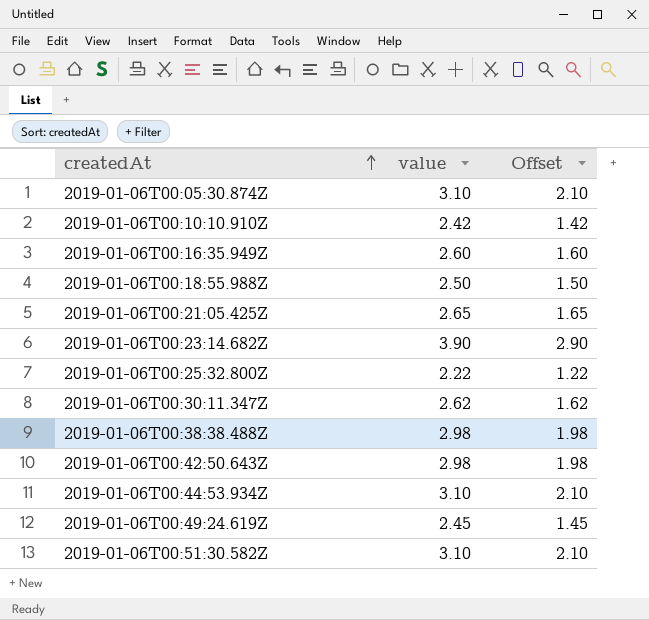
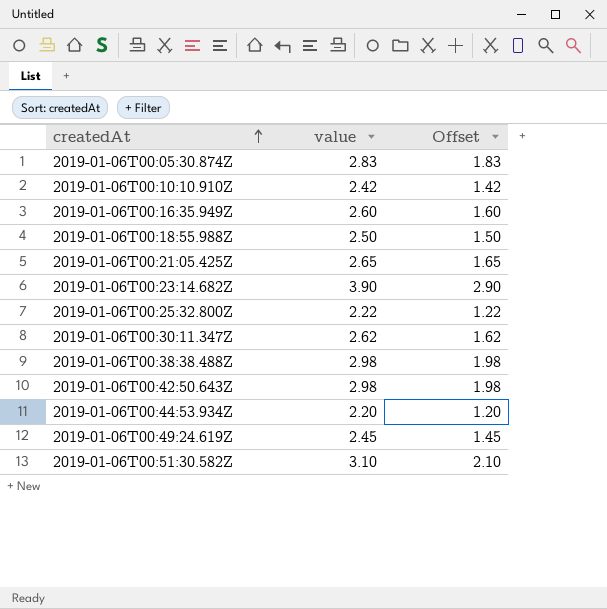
2019-01-06T00:05:30.874Z | value: 3.10 -> 2.83
2019-01-06T00:05:30.874Z | Offset: 2.10 -> 1.83
2019-01-06T00:44:53.934Z | value: 3.10 -> 2.20
2019-01-06T00:44:53.934Z | Offset: 2.10 -> 1.20

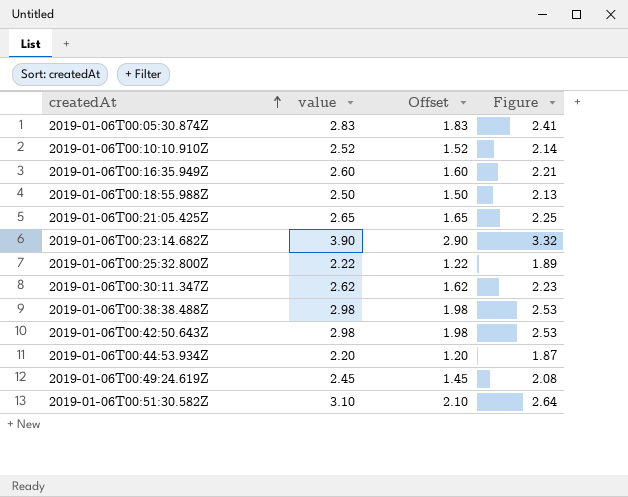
column Figure | formula: none -> [value] * 0.85
2019-01-06T00:10:10.910Z | value: 2.42 -> 2.52
2019-01-06T00:10:10.910Z | Offset: 1.42 -> 1.52

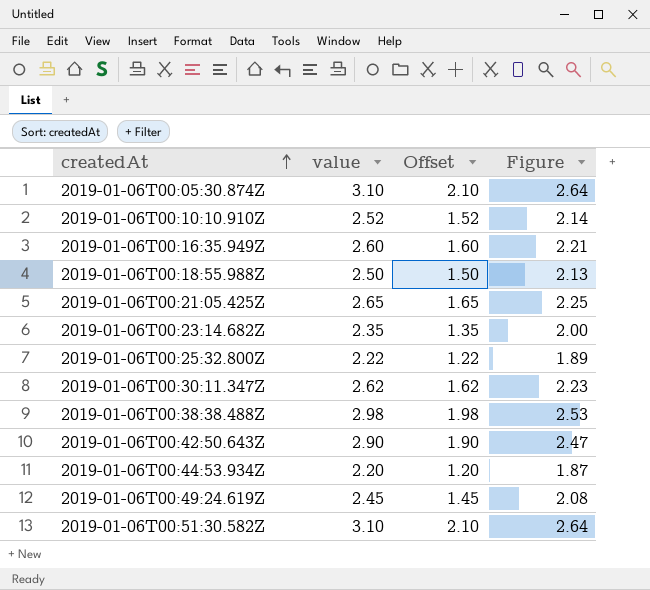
2019-01-06T00:05:30.874Z | value: 2.83 -> 3.10
2019-01-06T00:05:30.874Z | Offset: 1.83 -> 2.10
2019-01-06T00:05:30.874Z | Figure: 2.41 -> 2.64
2019-01-06T00:23:14.682Z | value: 3.90 -> 2.35
2019-01-06T00:23:14.682Z | Offset: 2.90 -> 1.35
2019-01-06T00:23:14.682Z | Figure: 3.32 -> 2.00
2019-01-06T00:42:50.643Z | value: 2.98 -> 2.90
2019-01-06T00:42:50.643Z | Offset: 1.98 -> 1.90
2019-01-06T00:42:50.643Z | Figure: 2.53 -> 2.47

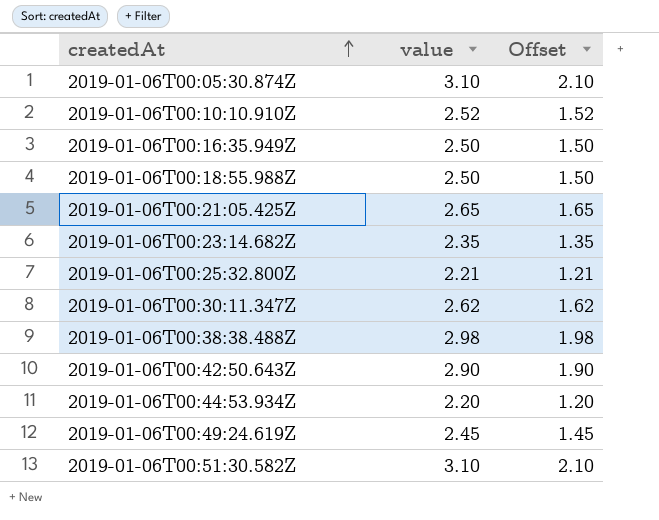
column Figure | formula: [value] * 0.85 -> none
2019-01-06T00:16:35.949Z | value: 2.60 -> 2.50
2019-01-06T00:16:35.949Z | Offset: 1.60 -> 1.50
2019-01-06T00:25:32.800Z | value: 2.22 -> 2.21
2019-01-06T00:25:32.800Z | Offset: 1.22 -> 1.21

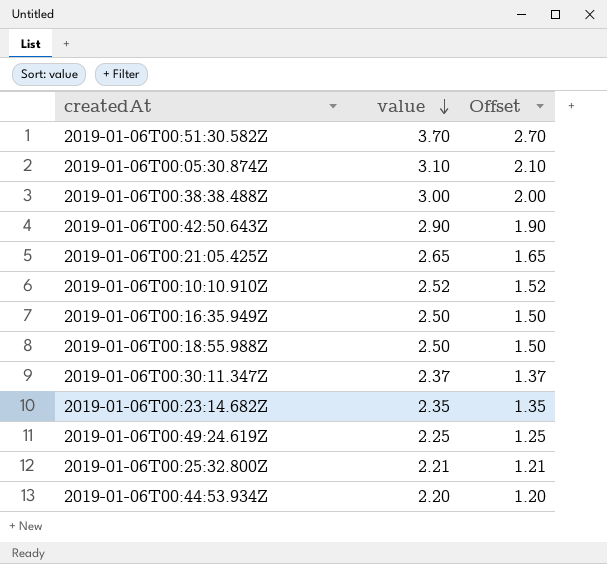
row order: createdAt ascending -> value descending
2019-01-06T00:51:30.582Z | value: 3.10 -> 3.70
2019-01-06T00:51:30.582Z | Offset: 2.10 -> 2.70
2019-01-06T00:38:38.488Z | value: 2.98 -> 3.00
2019-01-06T00:38:38.488Z | Offset: 1.98 -> 2.00
2019-01-06T00:30:11.347Z | value: 2.62 -> 2.37
2019-01-06T00:30:11.347Z | Offset: 1.62 -> 1.37
2019-01-06T00:49:24.619Z | value: 2.45 -> 2.25
2019-01-06T00:49:24.619Z | Offset: 1.45 -> 1.25

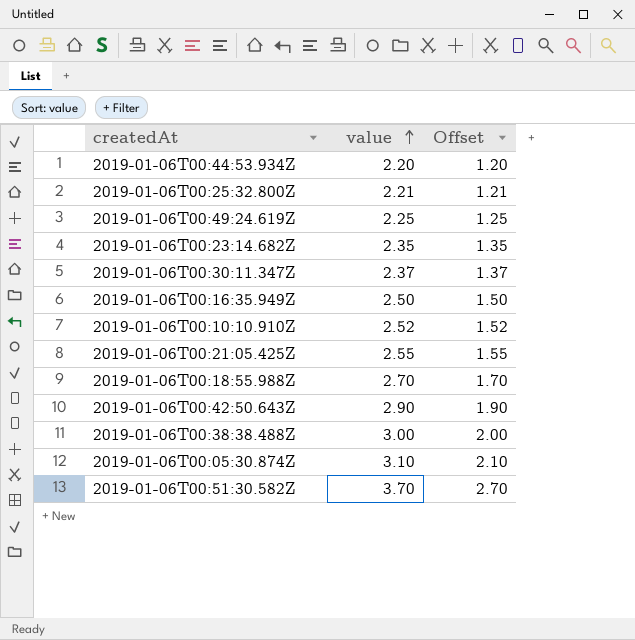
row order: value descending -> value ascending
2019-01-06T00:21:05.425Z | value: 2.65 -> 2.55
2019-01-06T00:21:05.425Z | Offset: 1.65 -> 1.55
2019-01-06T00:18:55.988Z | value: 2.50 -> 2.70
2019-01-06T00:18:55.988Z | Offset: 1.50 -> 1.70

